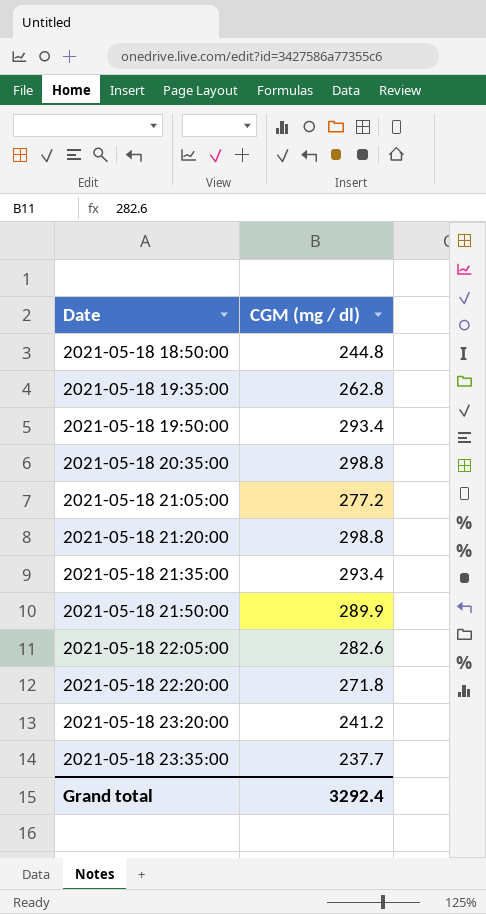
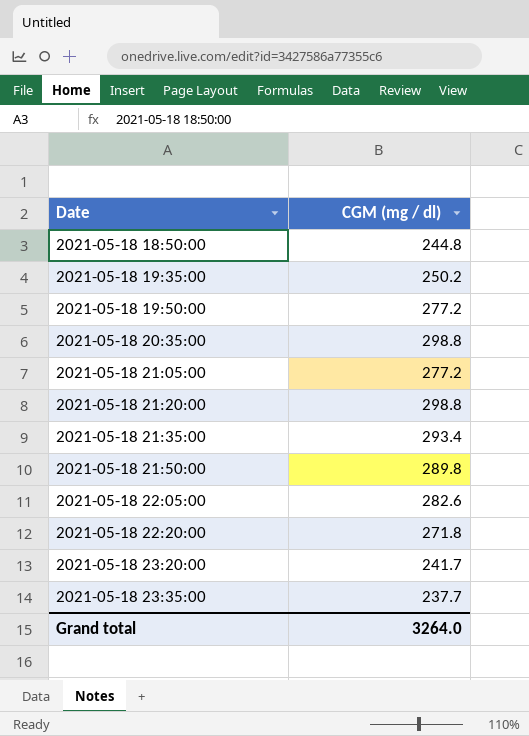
2021-05-18 19:35:00 | CGM (mg / dl): 262.8 -> 250.2
2021-05-18 19:50:00 | CGM (mg / dl): 293.4 -> 277.2
2021-05-18 21:50:00 | CGM (mg / dl): 289.9 -> 289.8
2021-05-18 23:20:00 | CGM (mg / dl): 241.2 -> 241.7
Grand total | CGM (mg / dl): 3292.4 -> 3264.0

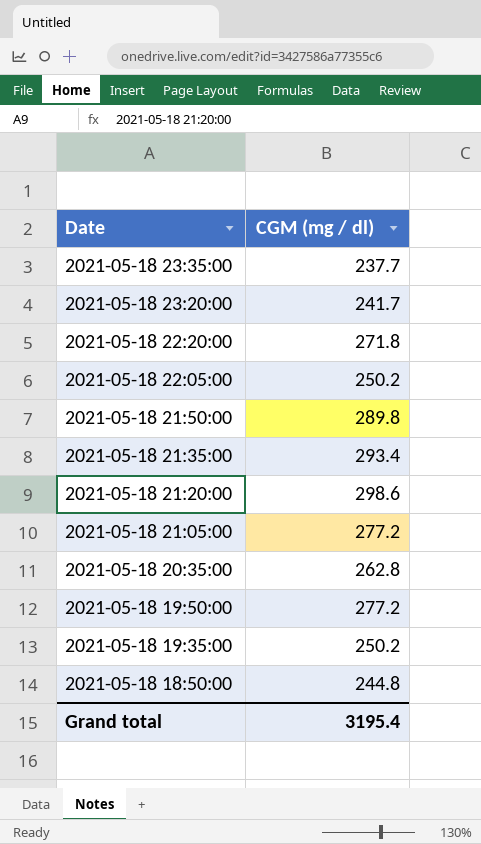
row order: Date ascending -> Date descending
2021-05-18 22:05:00 | CGM (mg / dl): 282.6 -> 250.2
2021-05-18 21:20:00 | CGM (mg / dl): 298.8 -> 298.6
2021-05-18 20:35:00 | CGM (mg / dl): 298.8 -> 262.8
Grand total | CGM (mg / dl): 3264.0 -> 3195.4

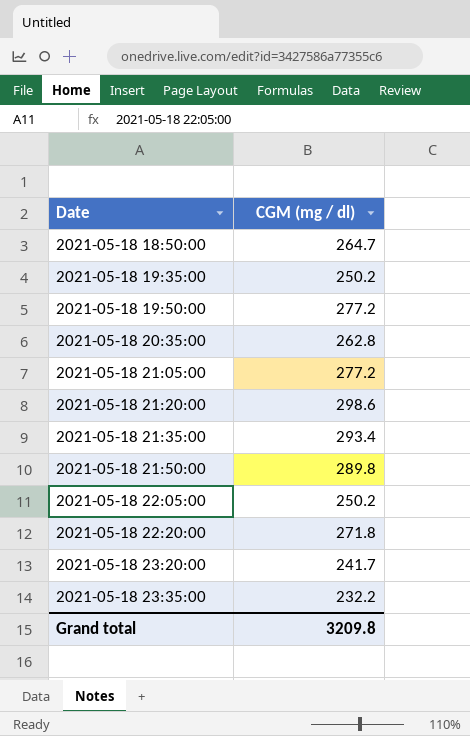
row order: Date descending -> Date ascending
2021-05-18 18:50:00 | CGM (mg / dl): 244.8 -> 264.7
2021-05-18 23:35:00 | CGM (mg / dl): 237.7 -> 232.2
Grand total | CGM (mg / dl): 3195.4 -> 3209.8

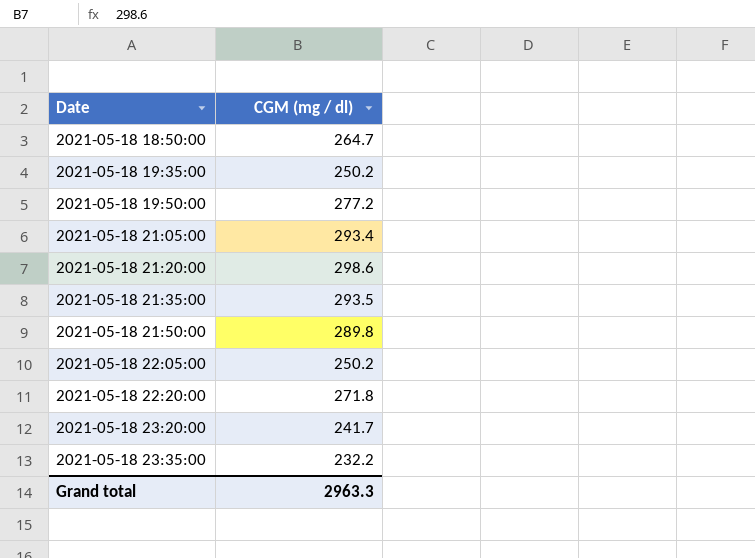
row 2021-05-18 20:35:00: 262.8 -> none
2021-05-18 21:05:00 | CGM (mg / dl): 277.2 -> 293.4
2021-05-18 21:35:00 | CGM (mg / dl): 293.4 -> 293.5
Grand total | CGM (mg / dl): 3209.8 -> 2963.3

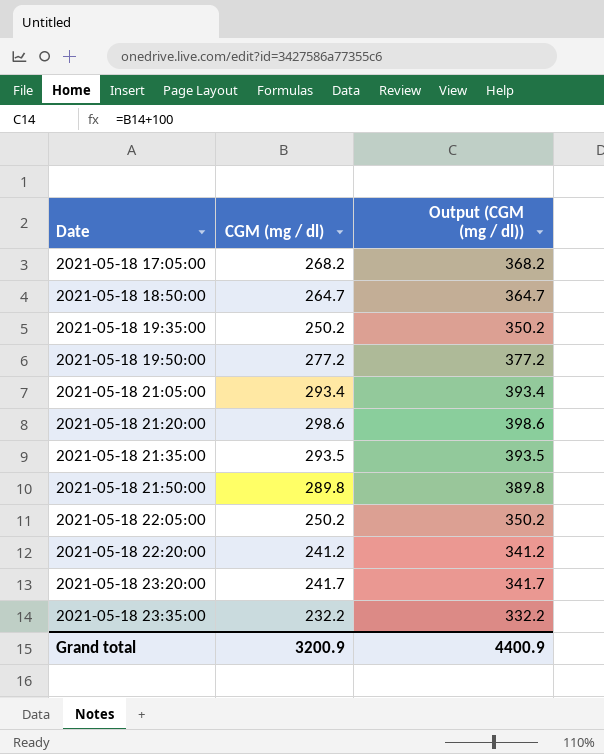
column Output (CGM (mg / dl)) | formula: none -> [CGM (mg / dl)] + 100
row 2021-05-18 17:05:00: none -> 268.2 | 368.2
2021-05-18 22:20:00 | CGM (mg / dl): 271.8 -> 241.2
Grand total | CGM (mg / dl): 2963.3 -> 3200.9

